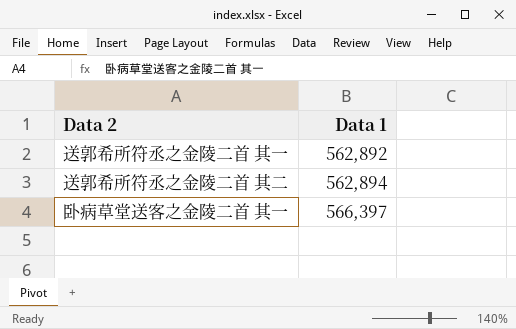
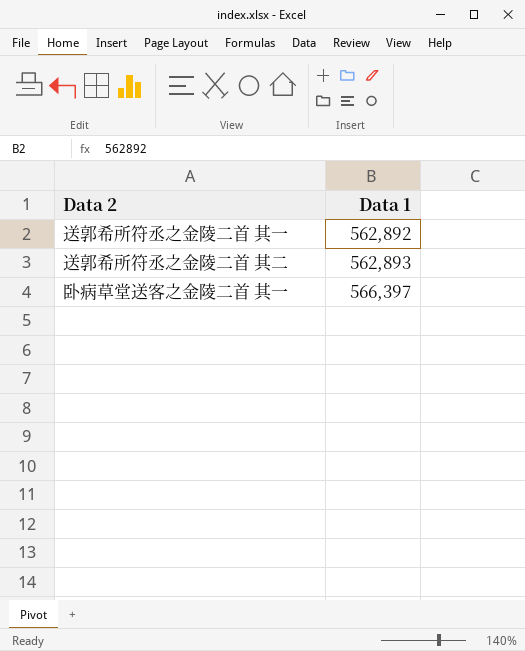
送郭希所符丞之金陵二首 其二 | Data 1: 562,894 -> 562,893

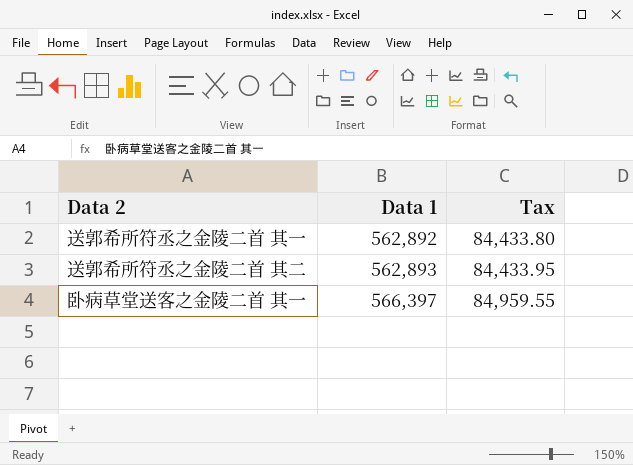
column Tax | formula: none -> [Data 1] * 0.15

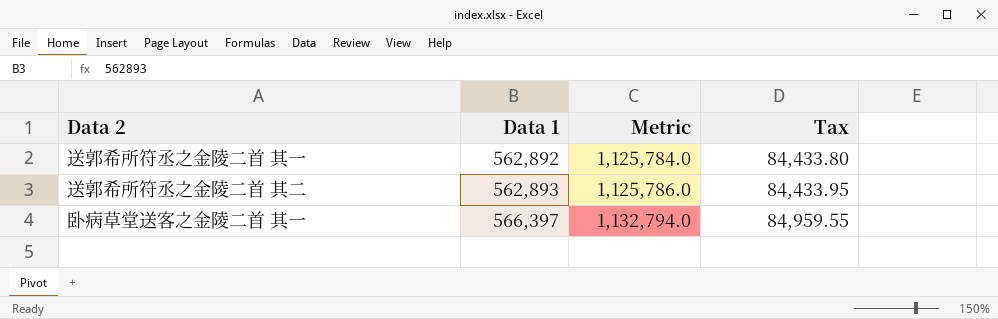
column Metric | formula: none -> [Data 1] * 2

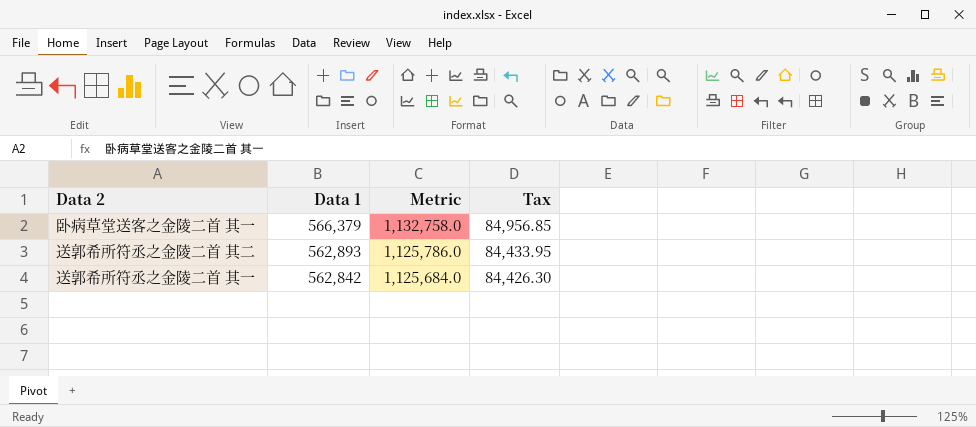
row order: Data 1 ascending -> Data 1 descending
卧病草堂送客之金陵二首 其一 | Data 1: 566,397 -> 566,379
卧病草堂送客之金陵二首 其一 | Metric: 1,132,794.0 -> 1,132,758.0
卧病草堂送客之金陵二首 其一 | Tax: 84,959.55 -> 84,956.85
送郭希所符丞之金陵二首 其一 | Data 1: 562,892 -> 562,842
送郭希所符丞之金陵二首 其一 | Metric: 1,125,784.0 -> 1,125,684.0
送郭希所符丞之金陵二首 其一 | Tax: 84,433.80 -> 84,426.30

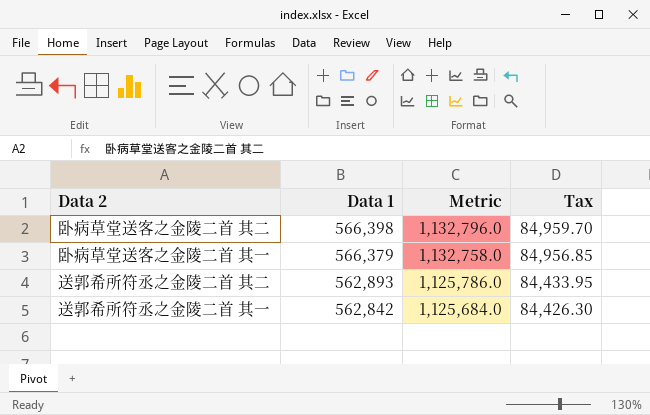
row 卧病草堂送客之金陵二首 其二: none -> 566,398 | 1,132,796.0 | 84,959.70

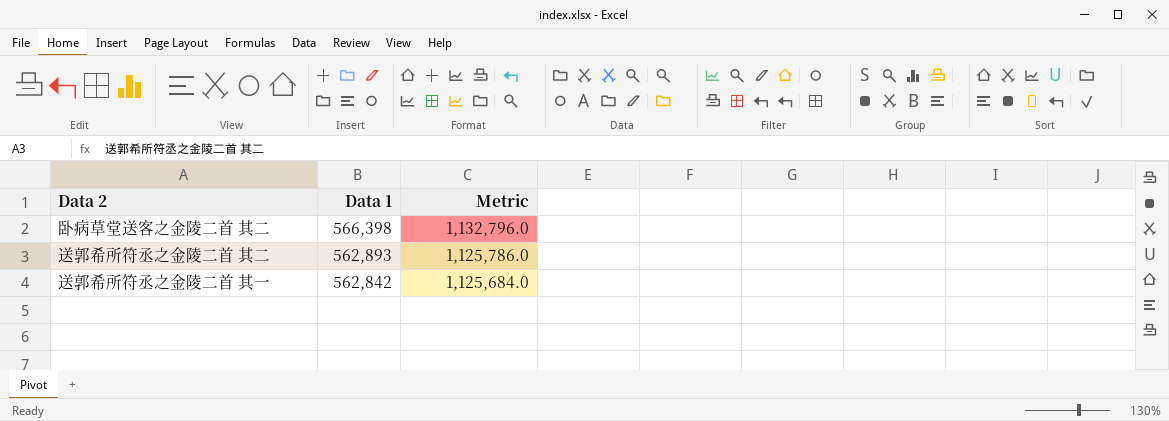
column Tax | formula: [Data 1] * 0.15 -> none
row 卧病草堂送客之金陵二首 其一: 566,379 | 1,132,758.0 | 84,956.85 -> none

